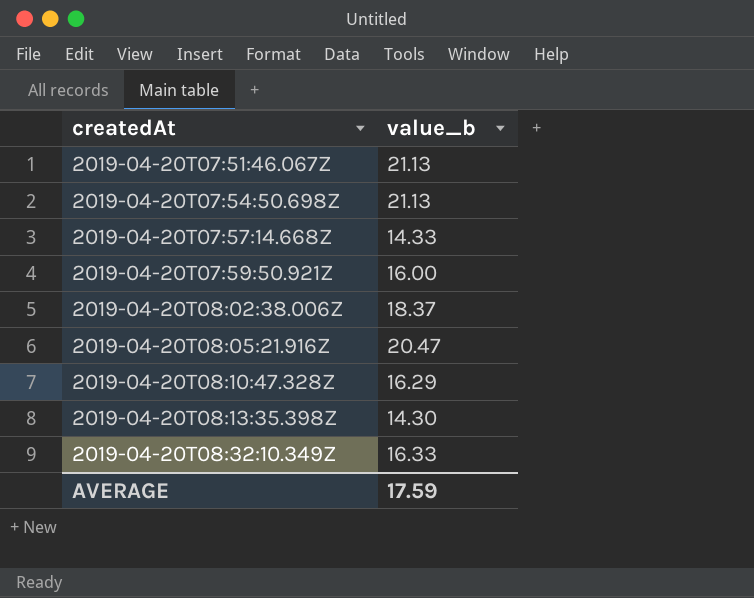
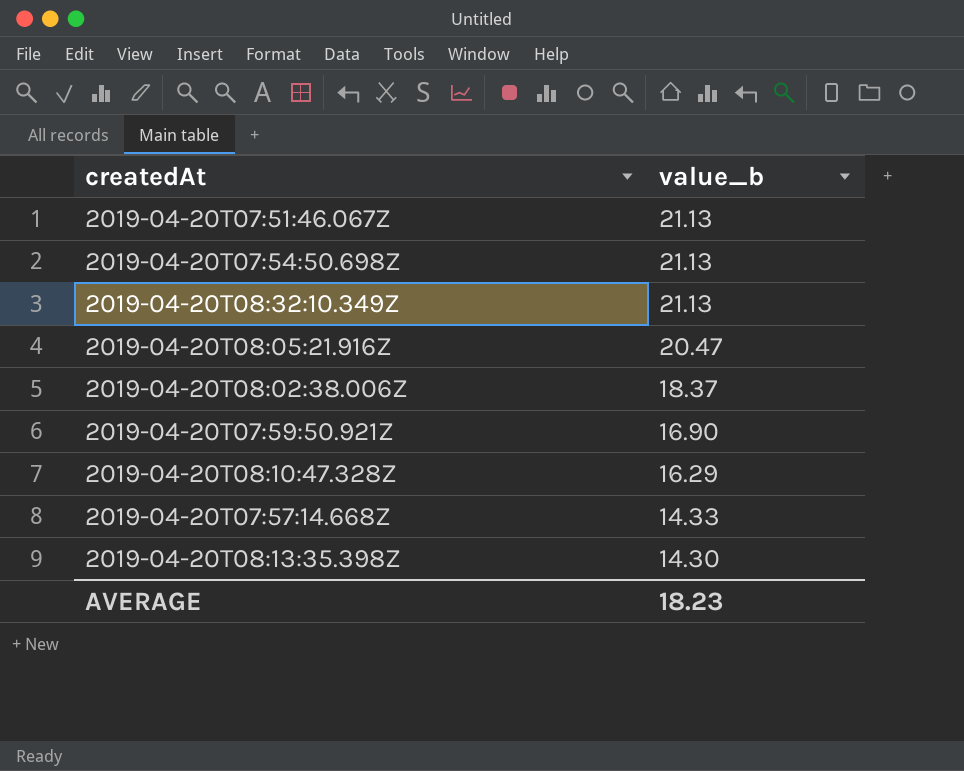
row order: createdAt ascending -> value_b descending
2019-04-20T08:32:10.349Z | value_b: 16.33 -> 21.13
2019-04-20T07:59:50.921Z | value_b: 16.00 -> 16.90
AVERAGE | value_b: 17.59 -> 18.23

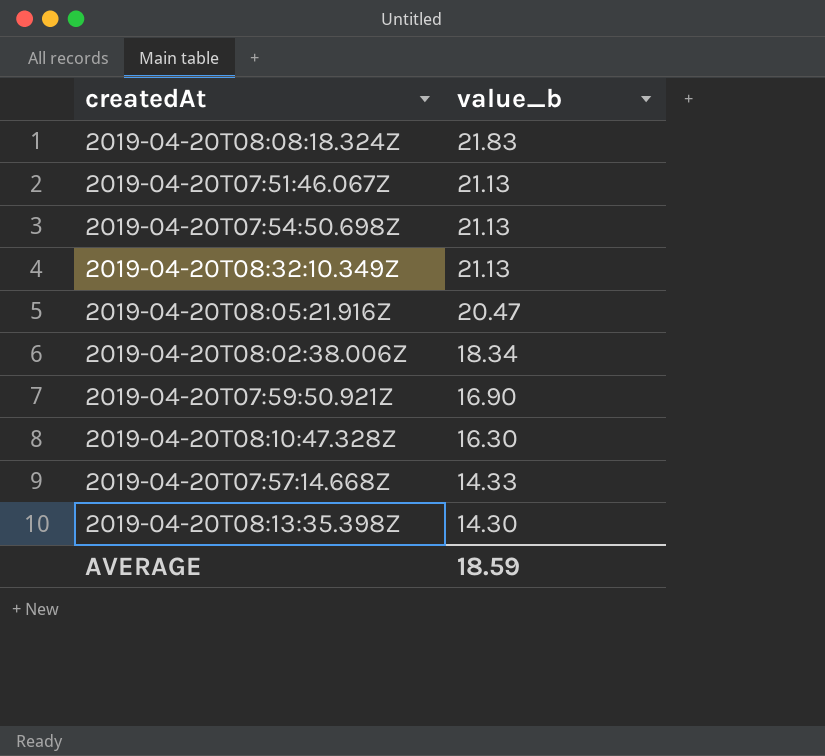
row 2019-04-20T08:08:18.324Z: none -> 21.83
2019-04-20T08:02:38.006Z | value_b: 18.37 -> 18.34
2019-04-20T08:10:47.328Z | value_b: 16.29 -> 16.30
AVERAGE | value_b: 18.23 -> 18.59

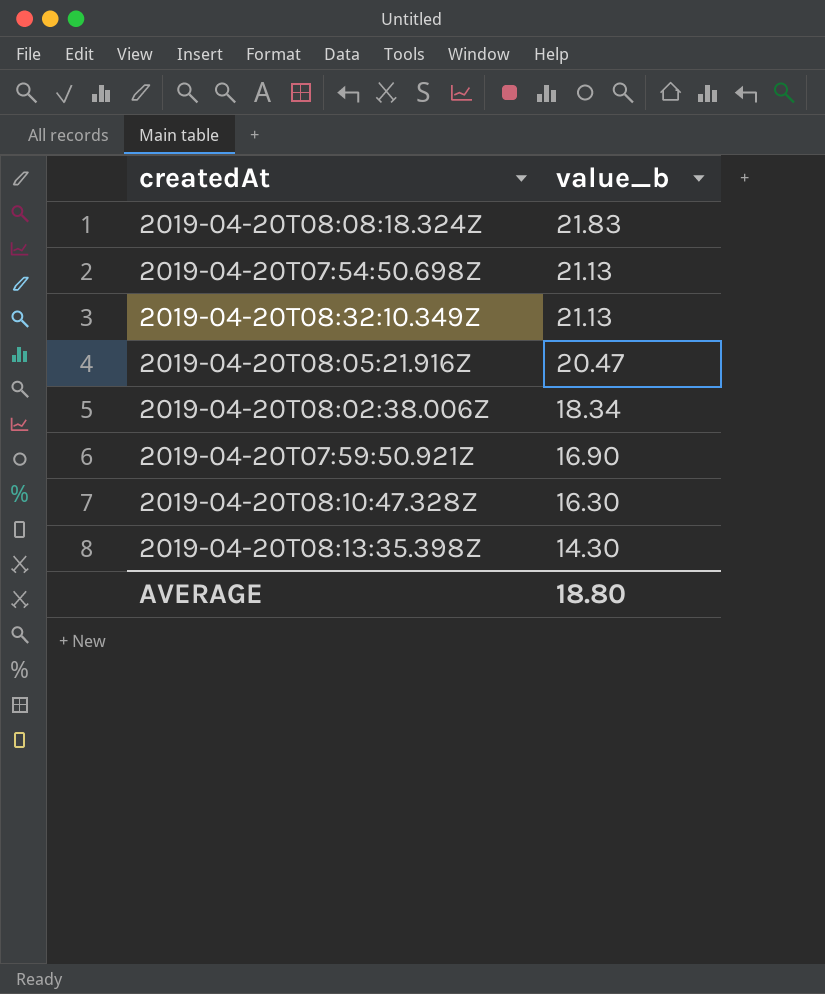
row 2019-04-20T07:51:46.067Z: 21.13 -> none
row 2019-04-20T07:57:14.668Z: 14.33 -> none
AVERAGE | value_b: 18.59 -> 18.80

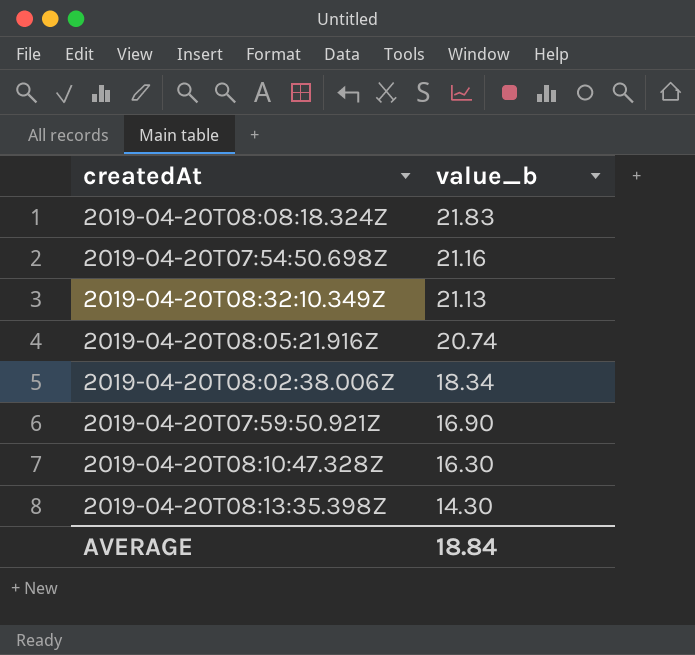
2019-04-20T07:54:50.698Z | value_b: 21.13 -> 21.16
2019-04-20T08:05:21.916Z | value_b: 20.47 -> 20.74
AVERAGE | value_b: 18.80 -> 18.84

